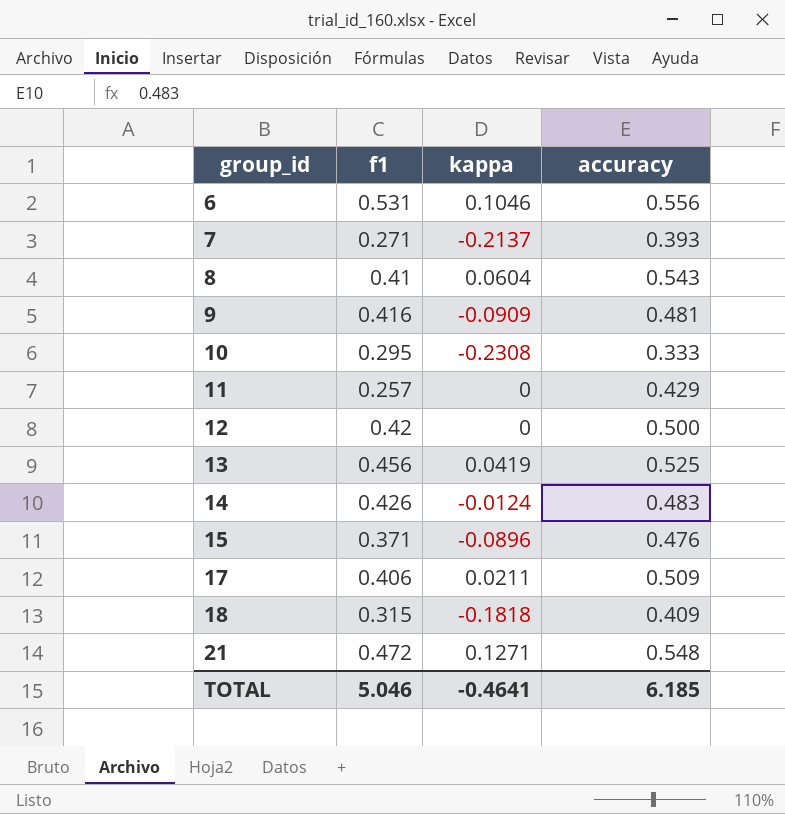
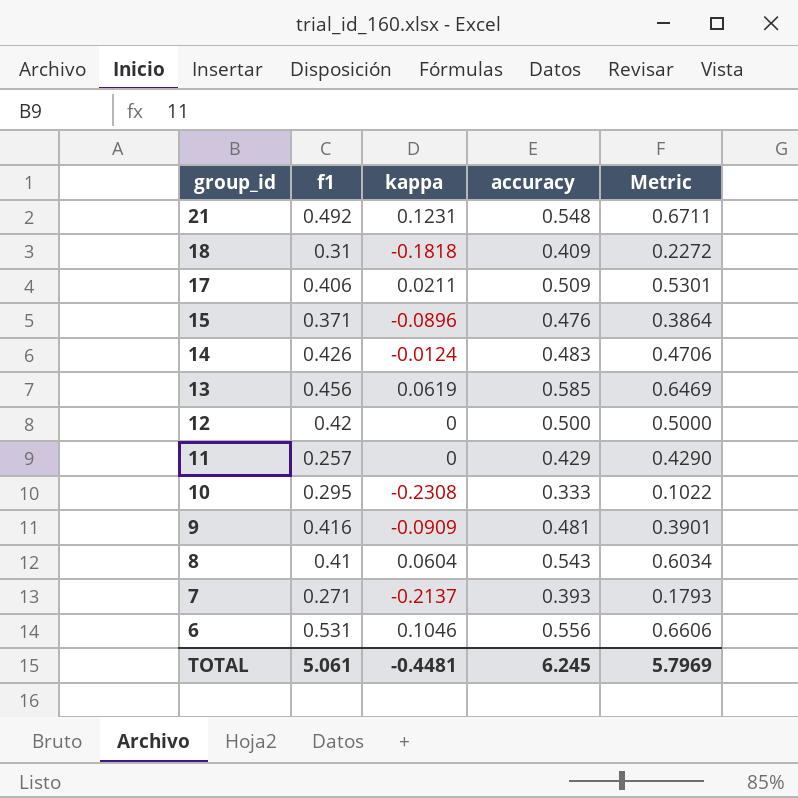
row order: group_id ascending -> group_id descending
column Metric | formula: none -> [kappa] + [accuracy]
21 | f1: 0.472 -> 0.492
21 | kappa: 0.1271 -> 0.1231
18 | f1: 0.315 -> 0.31
13 | kappa: 0.0419 -> 0.0619
13 | accuracy: 0.525 -> 0.585
TOTAL | f1: 5.046 -> 5.061
TOTAL | kappa: -0.4641 -> -0.4481
TOTAL | accuracy: 6.185 -> 6.245

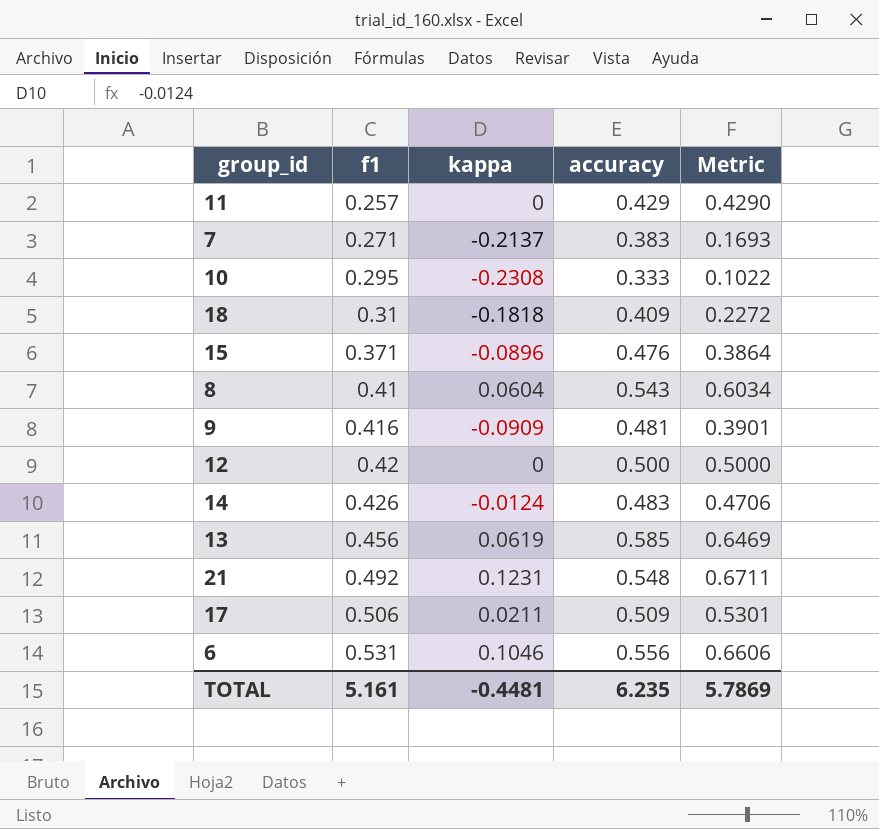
row order: group_id descending -> f1 ascending
7 | accuracy: 0.393 -> 0.383
7 | Metric: 0.1793 -> 0.1693
17 | f1: 0.406 -> 0.506
TOTAL | f1: 5.061 -> 5.161
TOTAL | accuracy: 6.245 -> 6.235
TOTAL | Metric: 5.7969 -> 5.7869

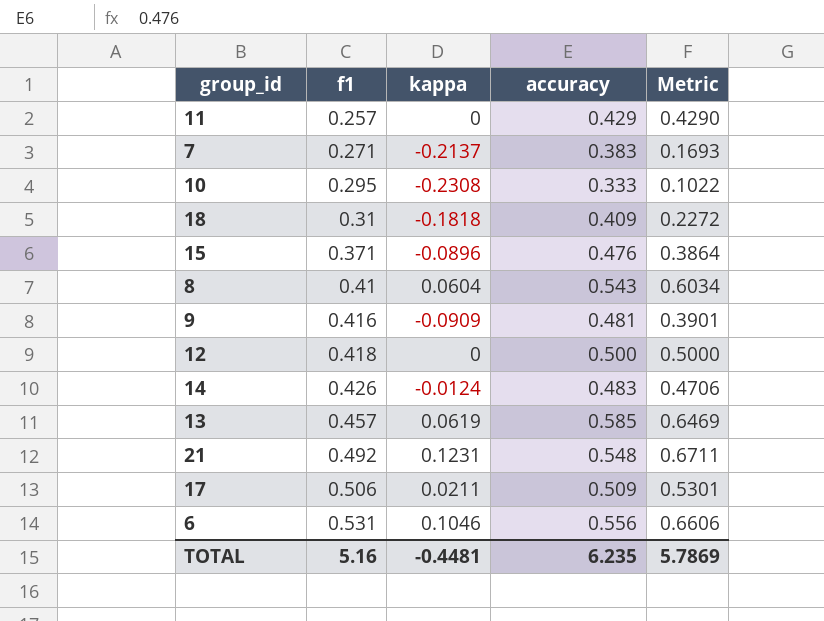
12 | f1: 0.42 -> 0.418
13 | f1: 0.456 -> 0.457
TOTAL | f1: 5.161 -> 5.16

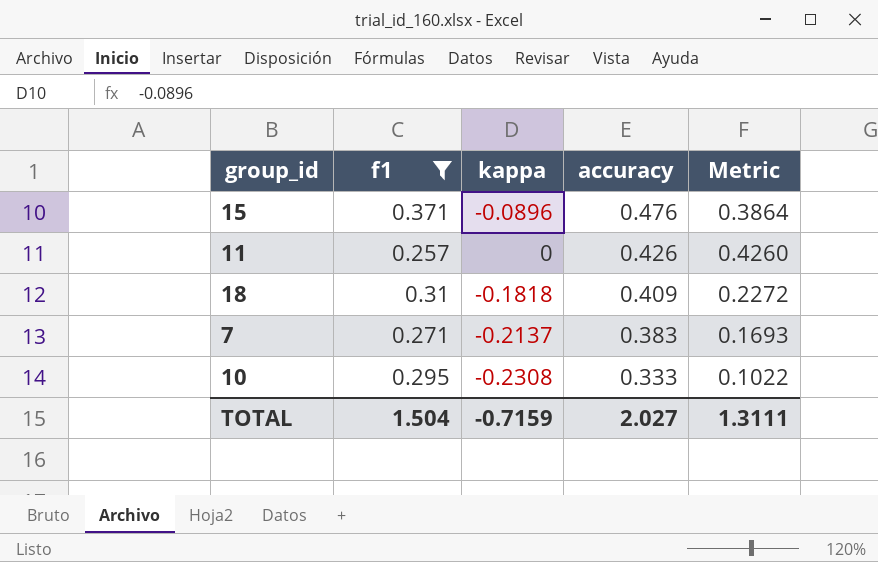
filter: none -> f1 <= 0.371
row order: f1 ascending -> accuracy descending
11 | accuracy: 0.429 -> 0.426
11 | Metric: 0.4290 -> 0.4260
TOTAL | f1: 5.16 -> 1.504
TOTAL | kappa: -0.4481 -> -0.7159
TOTAL | accuracy: 6.235 -> 2.027
TOTAL | Metric: 5.7869 -> 1.3111

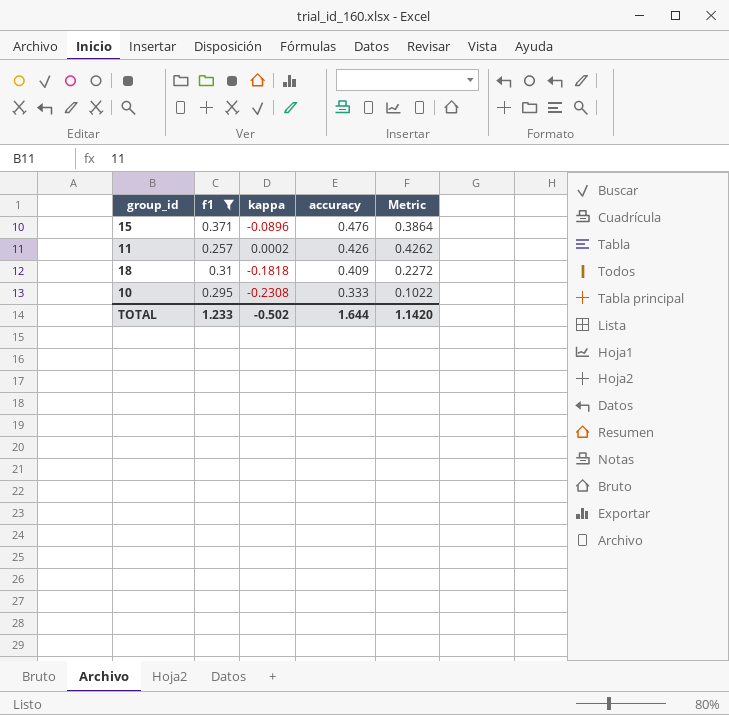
row 7: 0.271 | -0.2137 | 0.383 | 0.1693 -> none
11 | kappa: 0 -> 0.0002
11 | Metric: 0.4260 -> 0.4262
TOTAL | f1: 1.504 -> 1.233
TOTAL | kappa: -0.7159 -> -0.502
TOTAL | accuracy: 2.027 -> 1.644
TOTAL | Metric: 1.3111 -> 1.1420

